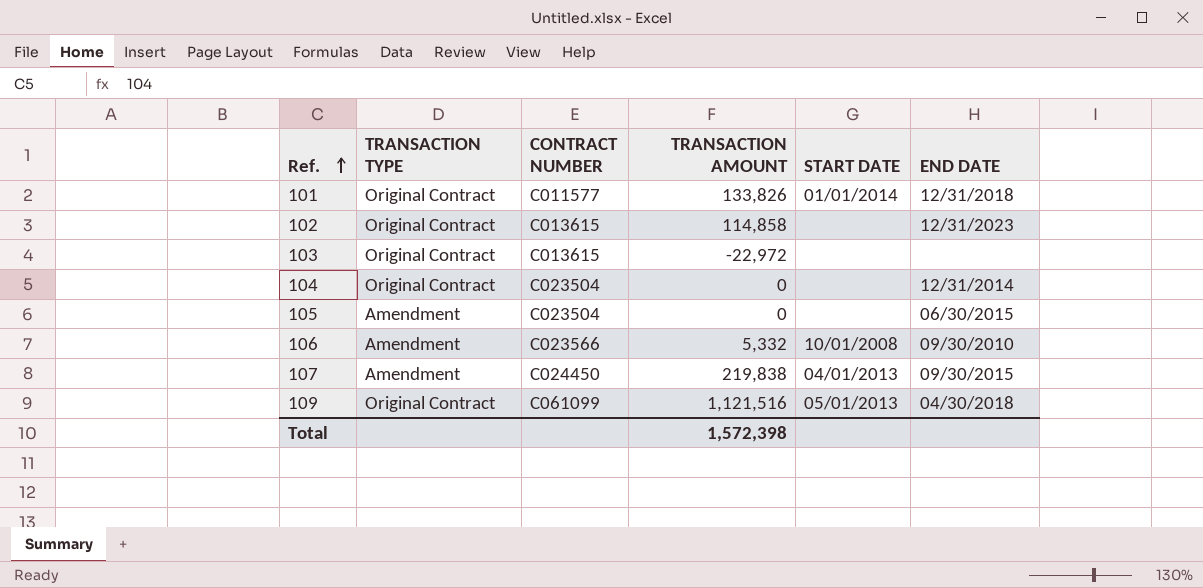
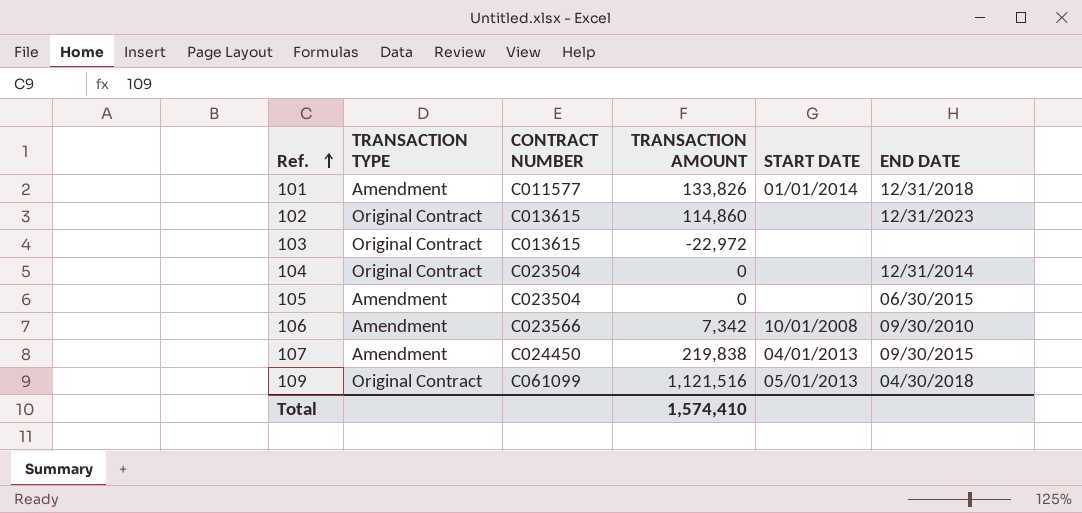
101 | TRANSACTION TYPE: Original Contract -> Amendment
102 | TRANSACTION AMOUNT: 114,858 -> 114,860
106 | TRANSACTION AMOUNT: 5,332 -> 7,342
Total | TRANSACTION AMOUNT: 1,572,398 -> 1,574,410

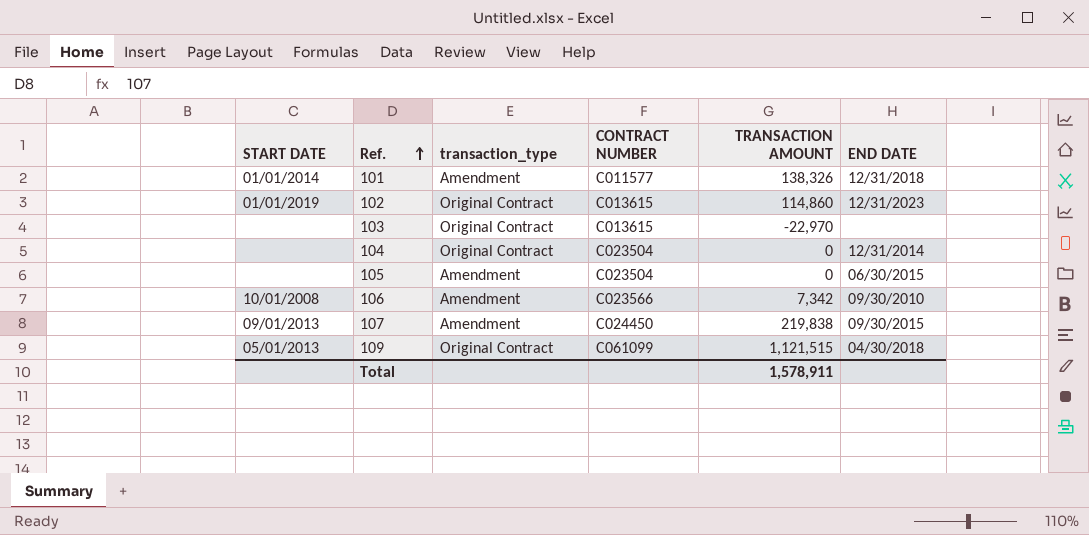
column START DATE | position: 5 -> 1
column name: TRANSACTION TYPE -> transaction_type
101 | TRANSACTION AMOUNT: 133,826 -> 138,326
102 | START DATE: none -> 01/01/2019
103 | TRANSACTION AMOUNT: -22,972 -> -22,970
107 | START DATE: 04/01/2013 -> 09/01/2013
109 | TRANSACTION AMOUNT: 1,121,516 -> 1,121,515
Total | TRANSACTION AMOUNT: 1,574,410 -> 1,578,911

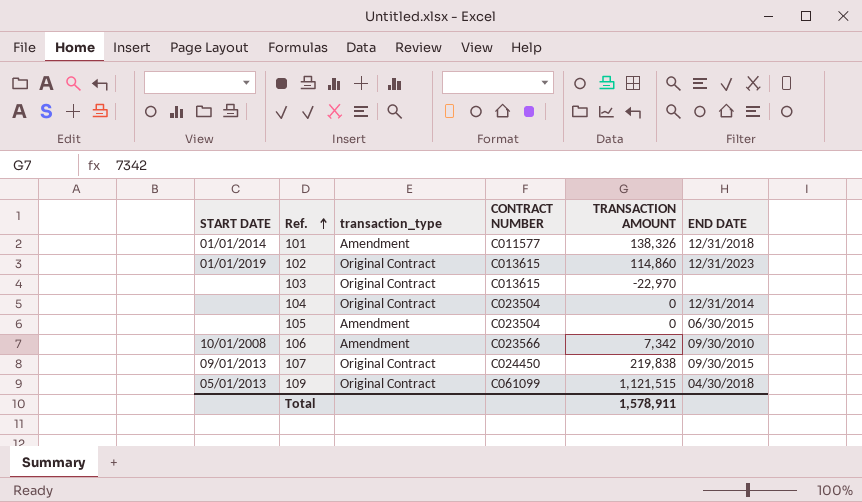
107 | transaction_type: Amendment -> Original Contract

